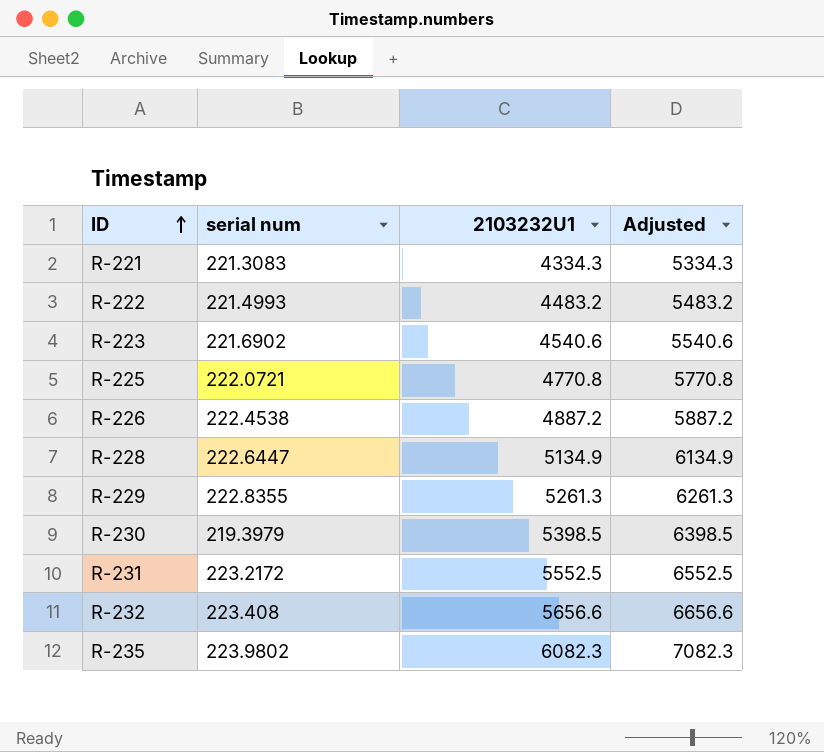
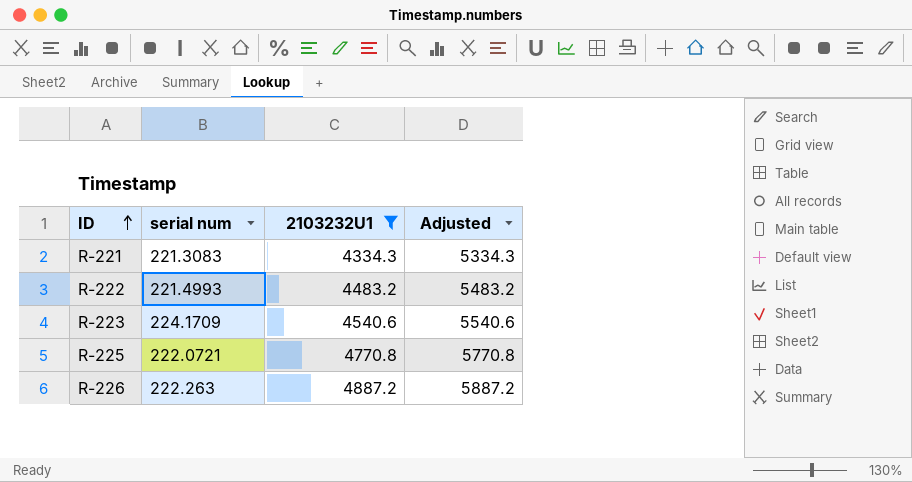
filter: none -> 2103232U1 <= 4887.2
R-223 | serial num: 221.6902 -> 224.1709
R-226 | serial num: 222.4538 -> 222.263

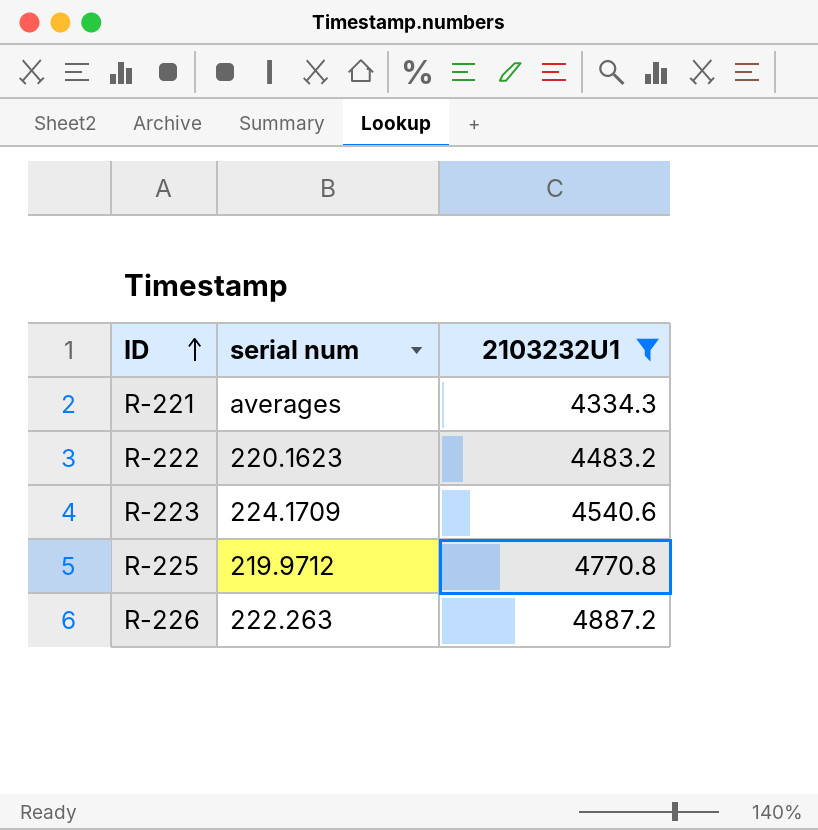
column Adjusted | formula: [2103232U1] + 1000 -> none
R-221 | serial num: 221.3083 -> averages
R-222 | serial num: 221.4993 -> 220.1623
R-225 | serial num: 222.0721 -> 219.9712

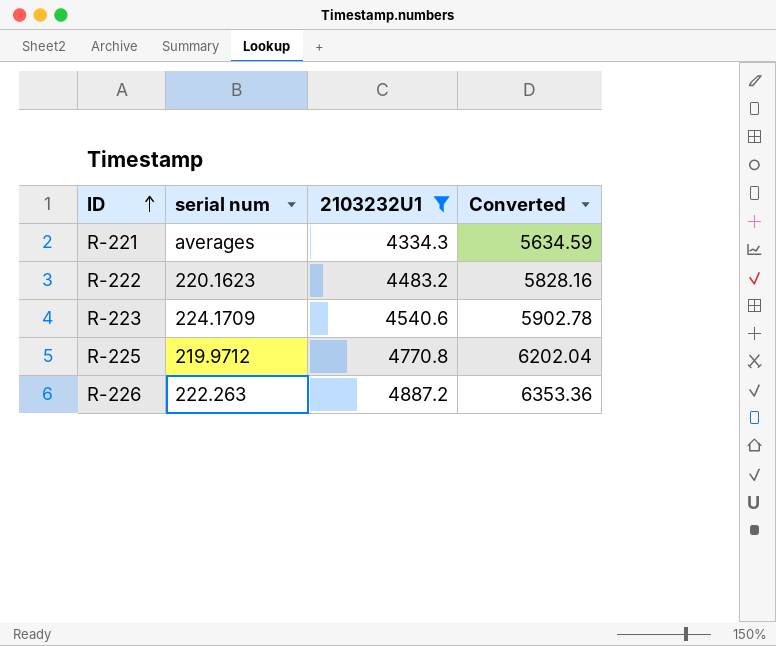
column Converted | formula: none -> [2103232U1] * 1.3

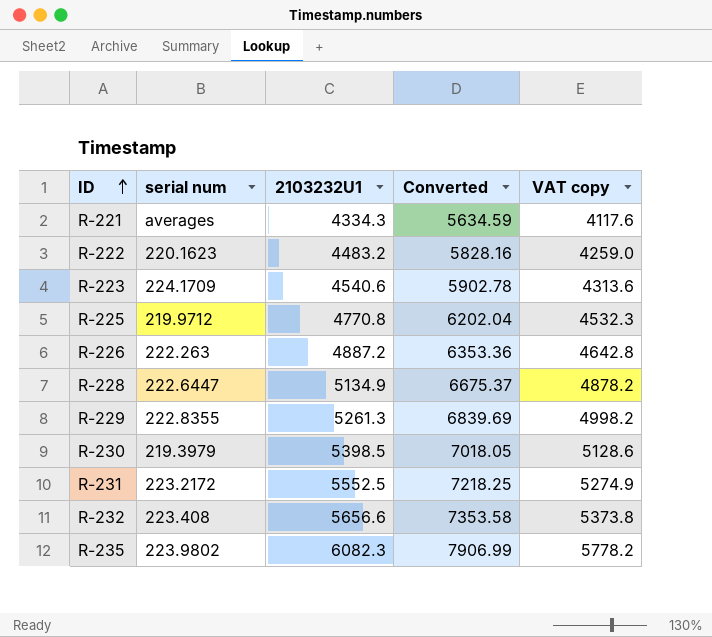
filter: 2103232U1 <= 4887.2 -> none
column VAT copy | formula: none -> [2103232U1] * 0.95

